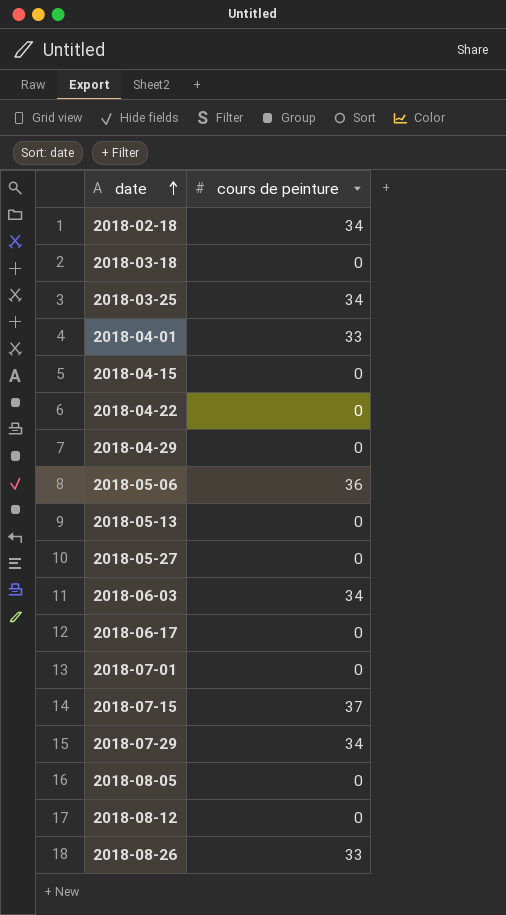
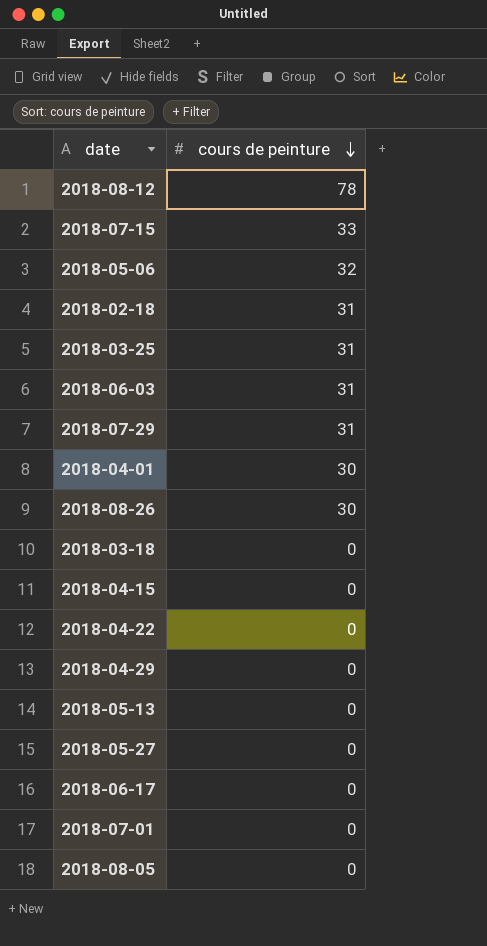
row order: date ascending -> cours de peinture descending
2018-08-12 | cours de peinture: 0 -> 78
2018-07-15 | cours de peinture: 37 -> 33
2018-05-06 | cours de peinture: 36 -> 32
2018-02-18 | cours de peinture: 34 -> 31
2018-03-25 | cours de peinture: 34 -> 31
2018-06-03 | cours de peinture: 34 -> 31
2018-07-29 | cours de peinture: 34 -> 31
2018-04-01 | cours de peinture: 33 -> 30
2018-08-26 | cours de peinture: 33 -> 30

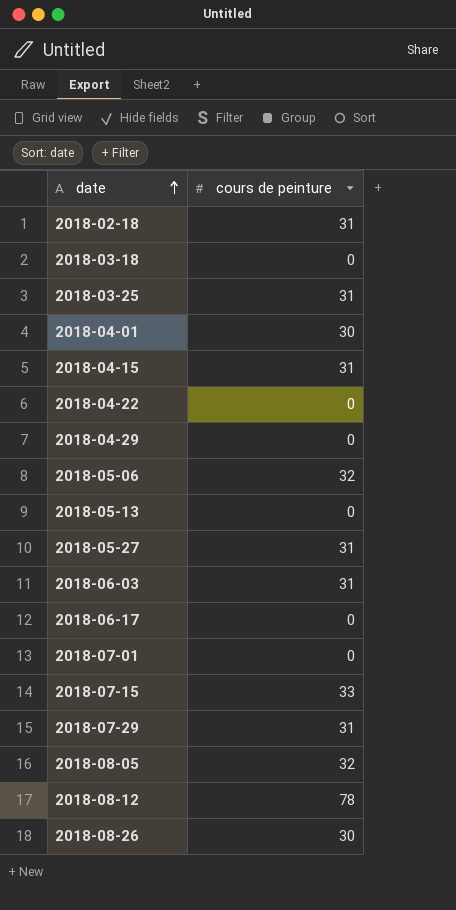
row order: cours de peinture descending -> date ascending
2018-04-15 | cours de peinture: 0 -> 31
2018-05-27 | cours de peinture: 0 -> 31
2018-08-05 | cours de peinture: 0 -> 32

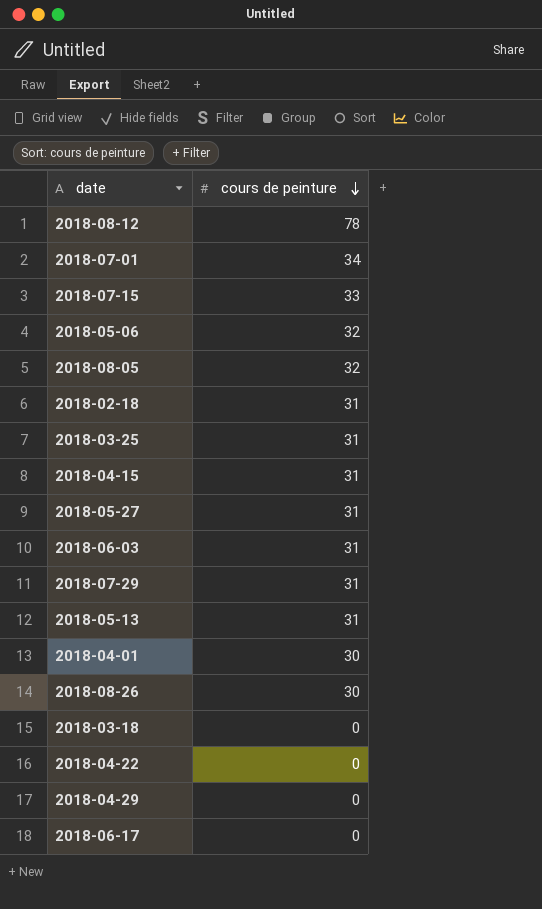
row order: date ascending -> cours de peinture descending
2018-07-01 | cours de peinture: 0 -> 34
2018-05-13 | cours de peinture: 0 -> 31

